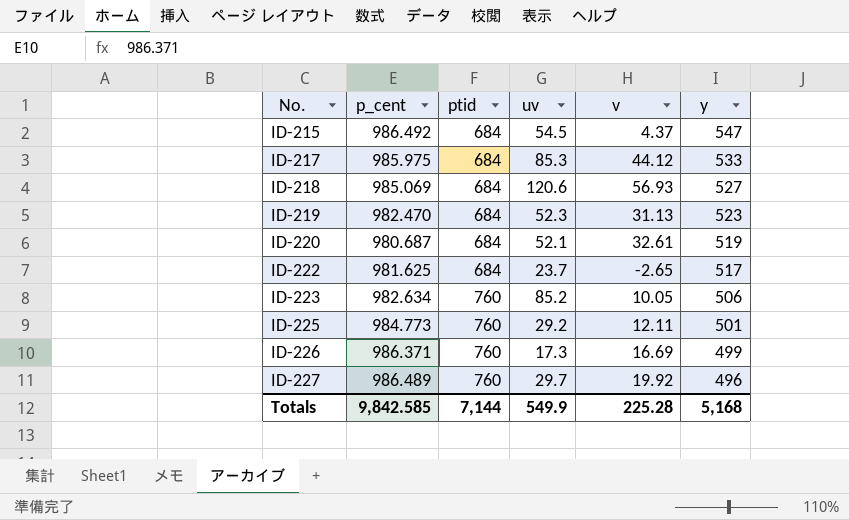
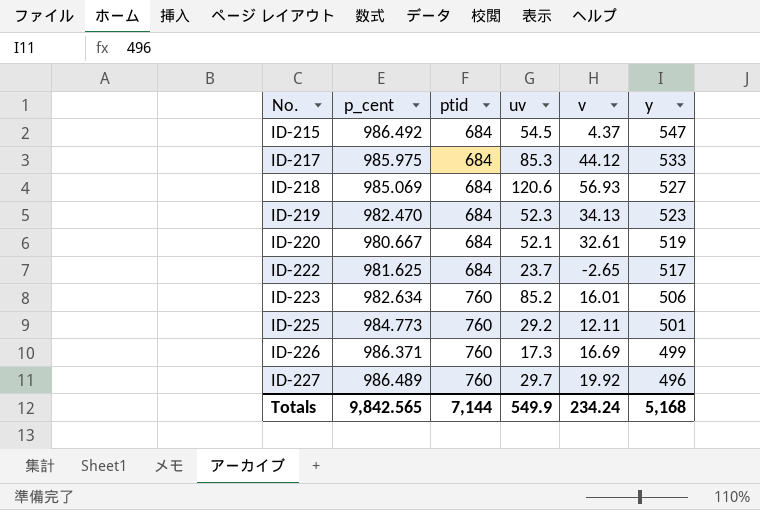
ID-219 | v: 31.13 -> 34.13
ID-220 | p_cent: 980.687 -> 980.667
ID-223 | v: 10.05 -> 16.01
Totals | p_cent: 9,842.585 -> 9,842.565
Totals | v: 225.28 -> 234.24

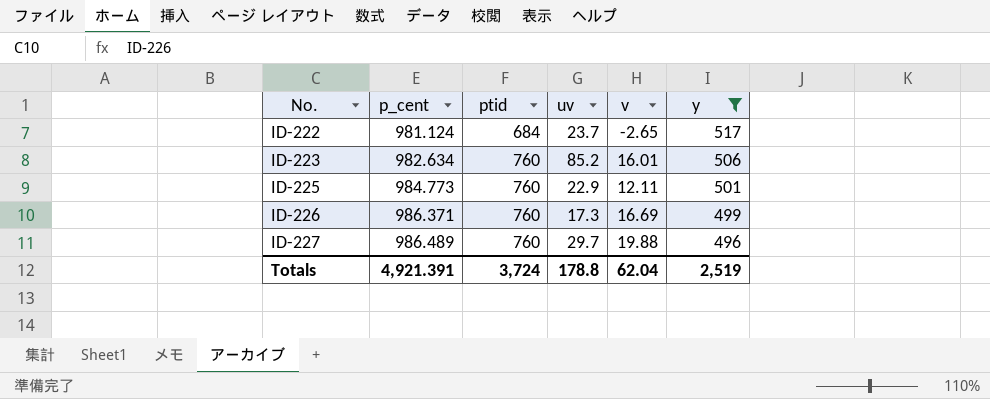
filter: none -> y <= 517
ID-222 | p_cent: 981.625 -> 981.124
ID-225 | uv: 29.2 -> 22.9
ID-227 | v: 19.92 -> 19.88
Totals | p_cent: 9,842.565 -> 4,921.391
Totals | ptid: 7,144 -> 3,724
Totals | uv: 549.9 -> 178.8
Totals | v: 234.24 -> 62.04
Totals | y: 5,168 -> 2,519

